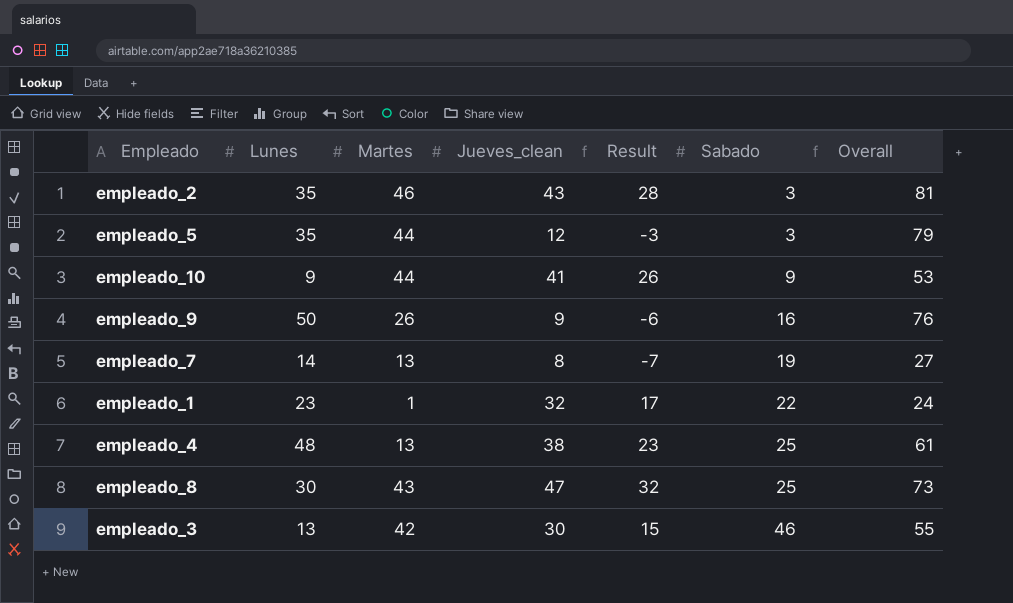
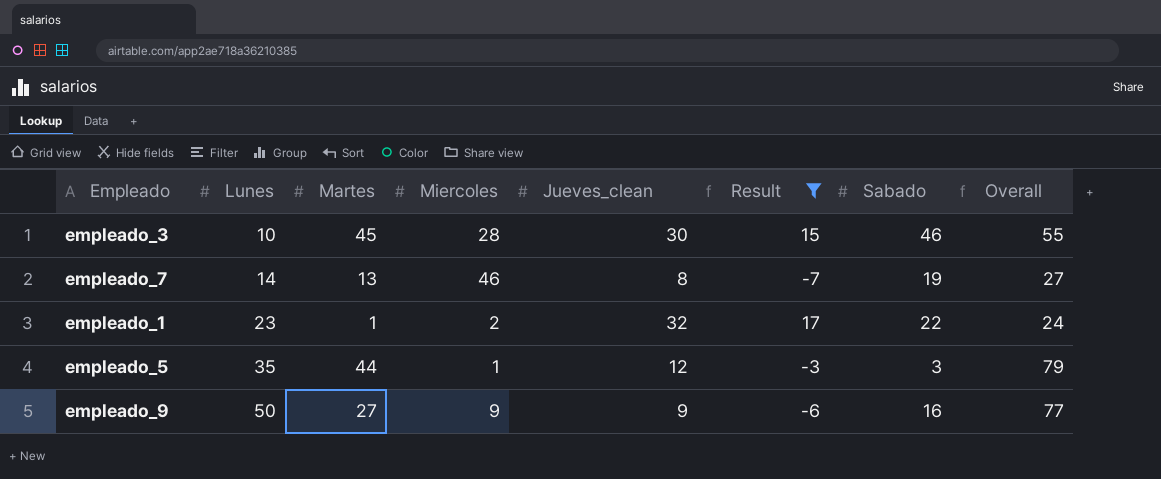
filter: none -> Result <= 17
row order: Sabado ascending -> Lunes ascending
column Miercoles | position: none -> 4
empleado_3 | Lunes: 13 -> 10
empleado_3 | Martes: 42 -> 45
empleado_9 | Martes: 26 -> 27
empleado_9 | Overall: 76 -> 77

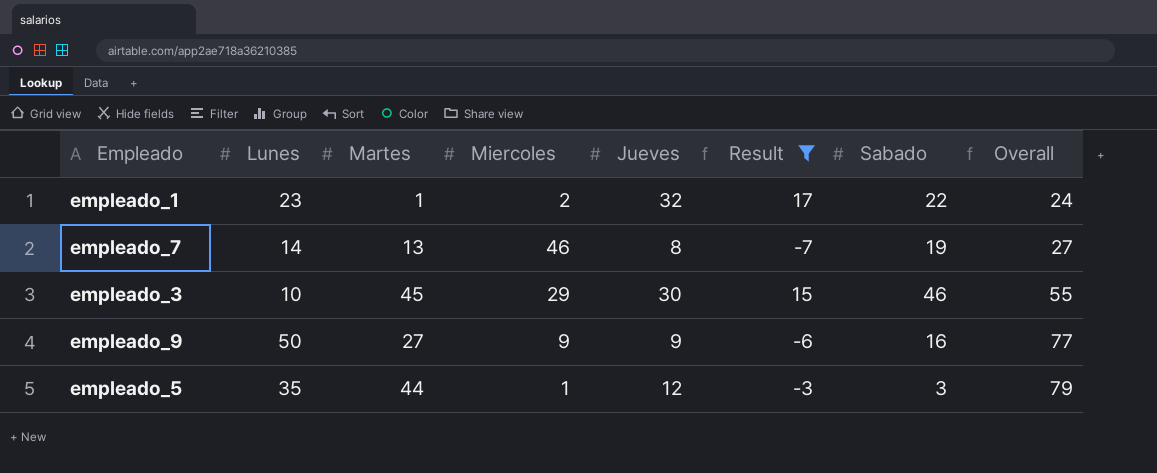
row order: Lunes ascending -> Overall ascending
column name: Jueves_clean -> Jueves
empleado_3 | Miercoles: 28 -> 29

